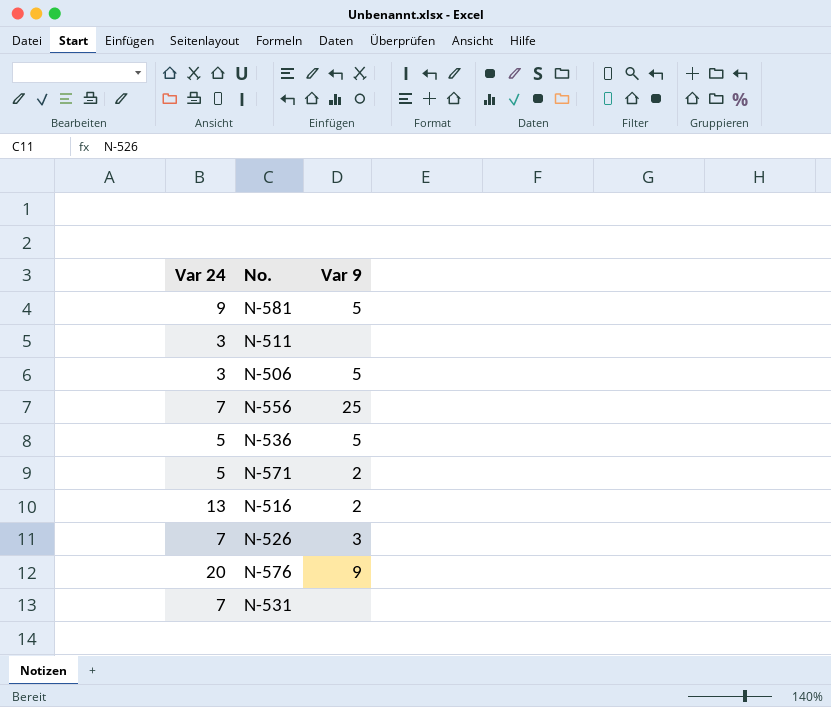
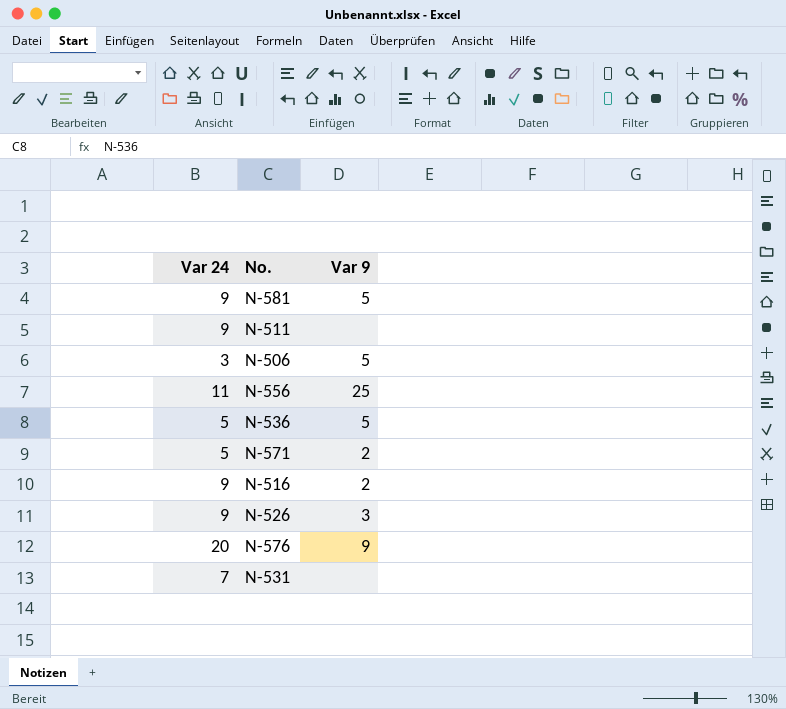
N-511 | Var 24: 3 -> 9
N-556 | Var 24: 7 -> 11
N-516 | Var 24: 13 -> 9
N-526 | Var 24: 7 -> 9

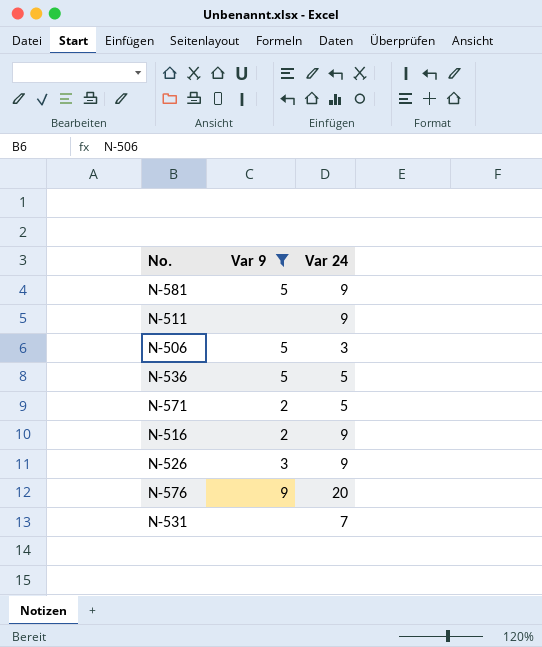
filter: none -> Var 9 != 25
column Var 24 | position: 1 -> 3

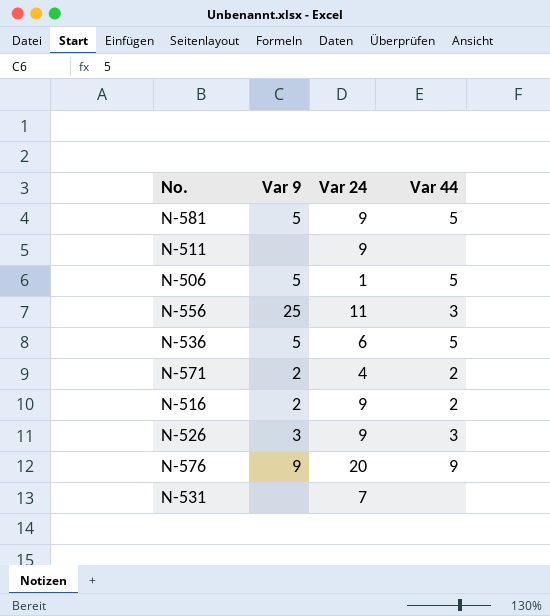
filter: Var 9 != 25 -> none
column Var 44 | position: none -> 4
N-506 | Var 24: 3 -> 1
N-536 | Var 24: 5 -> 6
N-571 | Var 24: 5 -> 4

